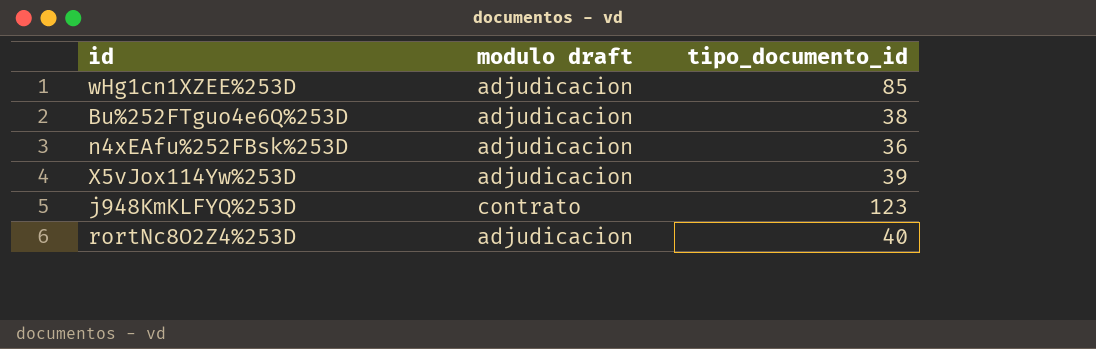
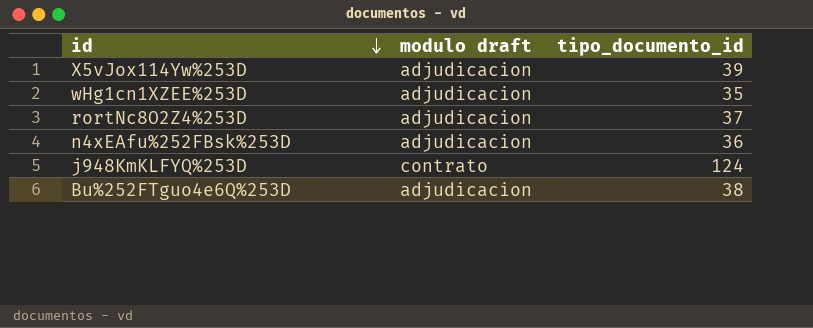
row order: none -> id descending
wHg1cn1XZEE%253D | tipo_documento_id: 85 -> 35
rortNc8O2Z4%253D | tipo_documento_id: 40 -> 37
j948KmKLFYQ%253D | tipo_documento_id: 123 -> 124

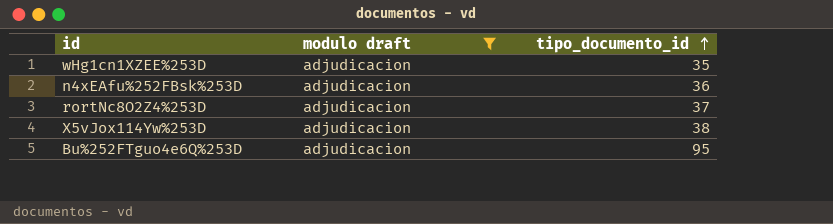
filter: none -> modulo draft = adjudicacion
row order: id descending -> tipo_documento_id ascending
X5vJox114Yw%253D | tipo_documento_id: 39 -> 38
Bu%252FTguo4e6Q%253D | tipo_documento_id: 38 -> 95

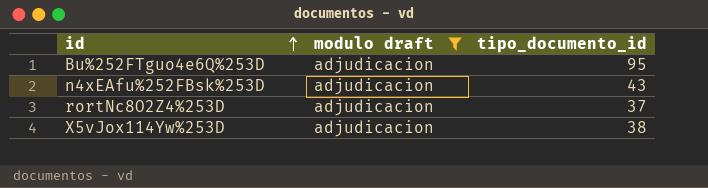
row order: tipo_documento_id ascending -> id ascending
row wHg1cn1XZEE%253D: adjudicacion | 35 -> none
n4xEAfu%252FBsk%253D | tipo_documento_id: 36 -> 43

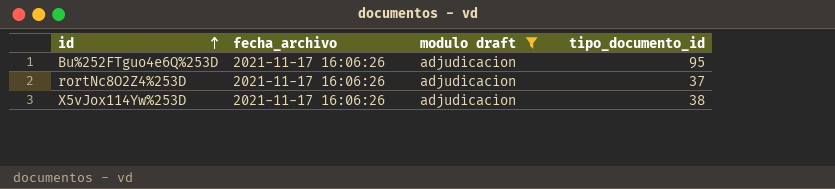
column fecha_archivo | position: none -> 2
row n4xEAfu%252FBsk%253D: adjudicacion | 43 -> none

